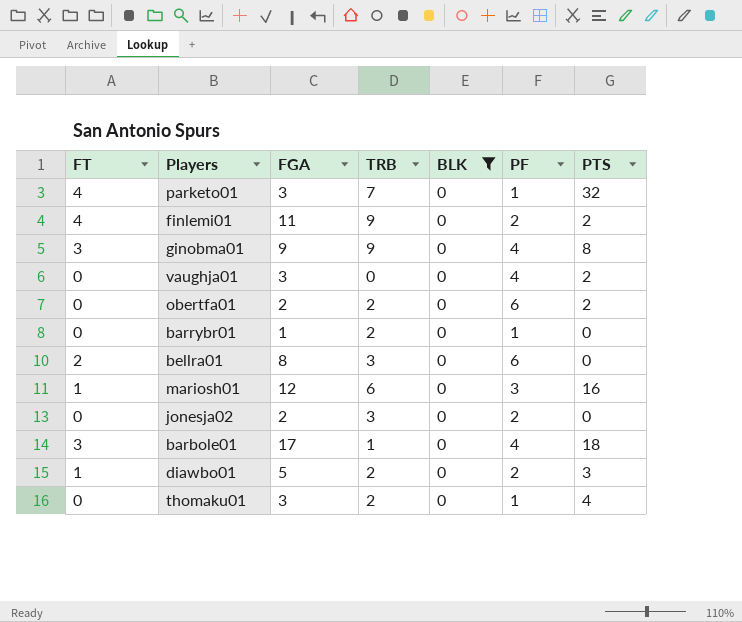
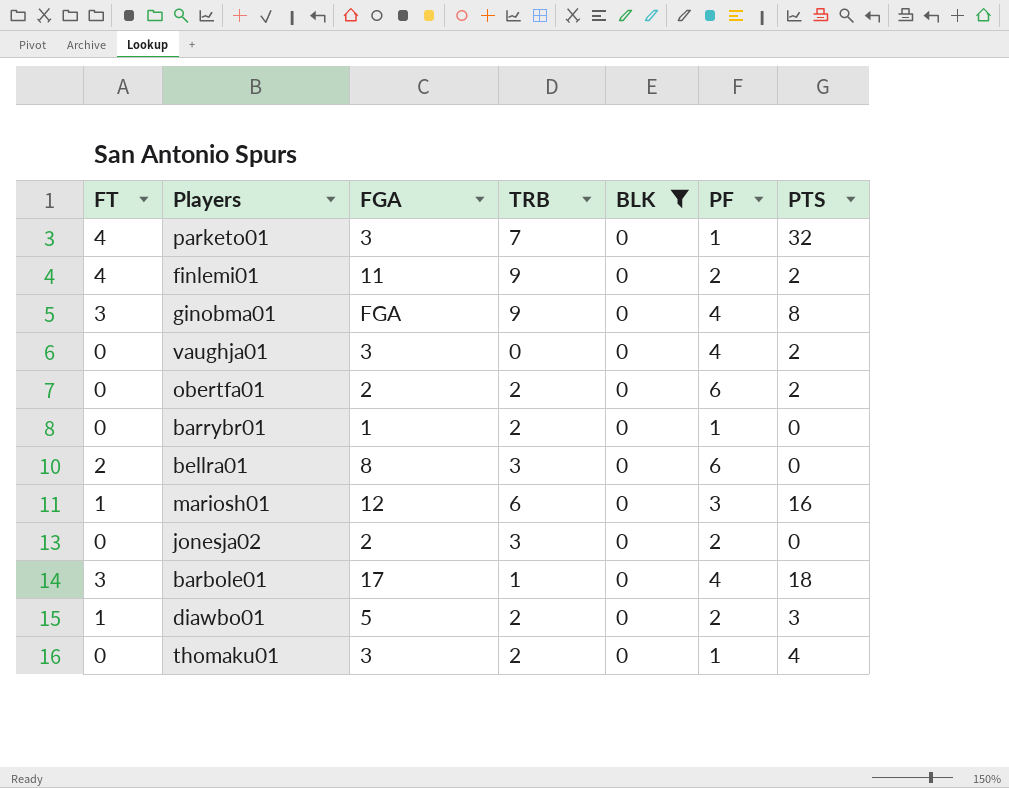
ginobma01 | FGA: 9 -> FGA

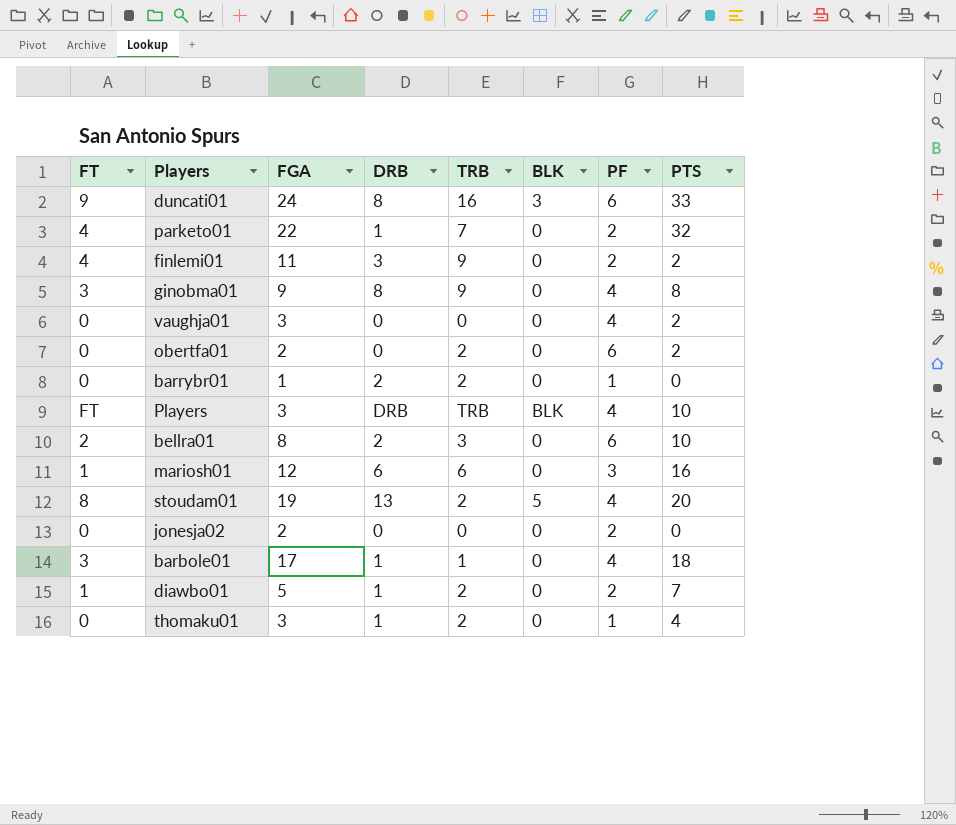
filter: BLK = 0 -> none
column DRB | position: none -> 4
parketo01 | FGA: 3 -> 22
parketo01 | PF: 1 -> 2
ginobma01 | FGA: FGA -> 9
bellra01 | PTS: 0 -> 10
jonesja02 | TRB: 3 -> 0
diawbo01 | PTS: 3 -> 7

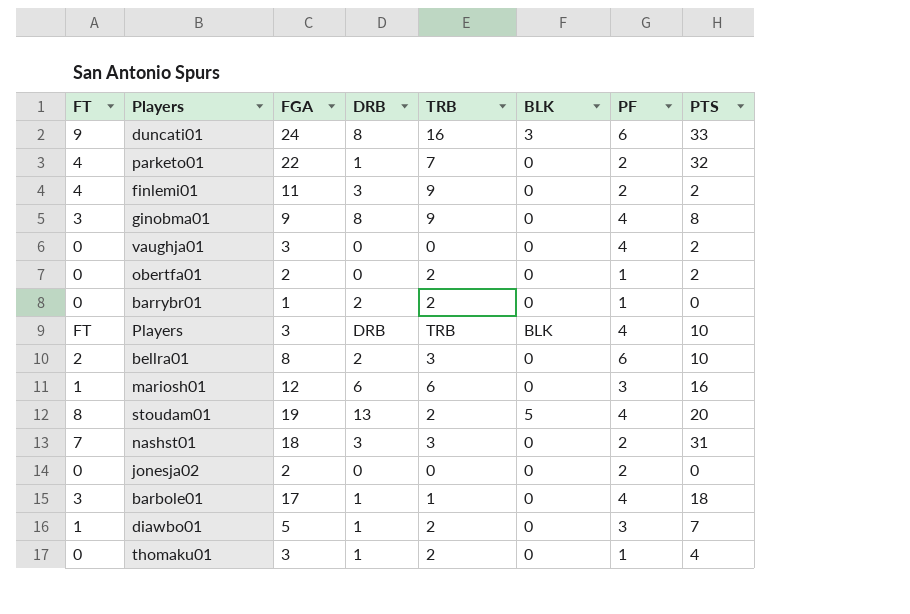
obertfa01 | PF: 6 -> 1
row nashst01: none -> 7 | 18 | 3 | 3 | 0 | 2 | 31
diawbo01 | PF: 2 -> 3

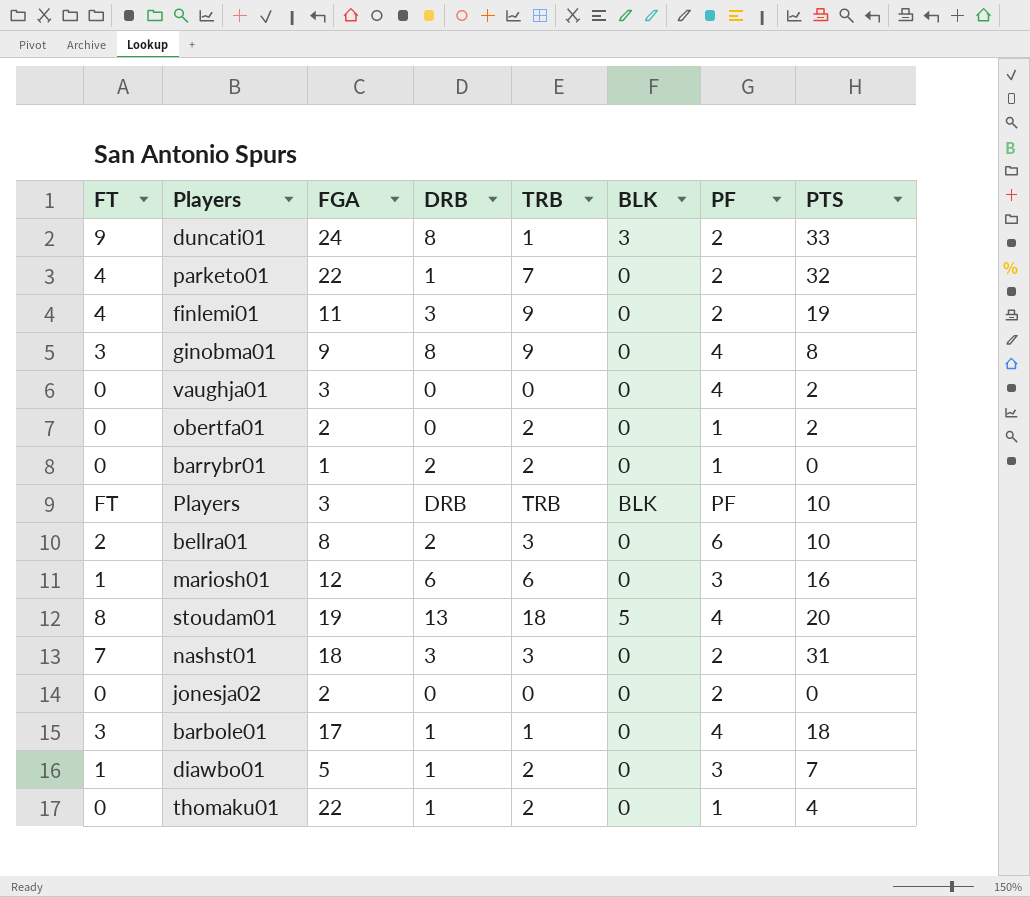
duncati01 | TRB: 16 -> 1
duncati01 | PF: 6 -> 2
finlemi01 | PTS: 2 -> 19
Players | PF: 4 -> PF
stoudam01 | TRB: 2 -> 18
thomaku01 | FGA: 3 -> 22

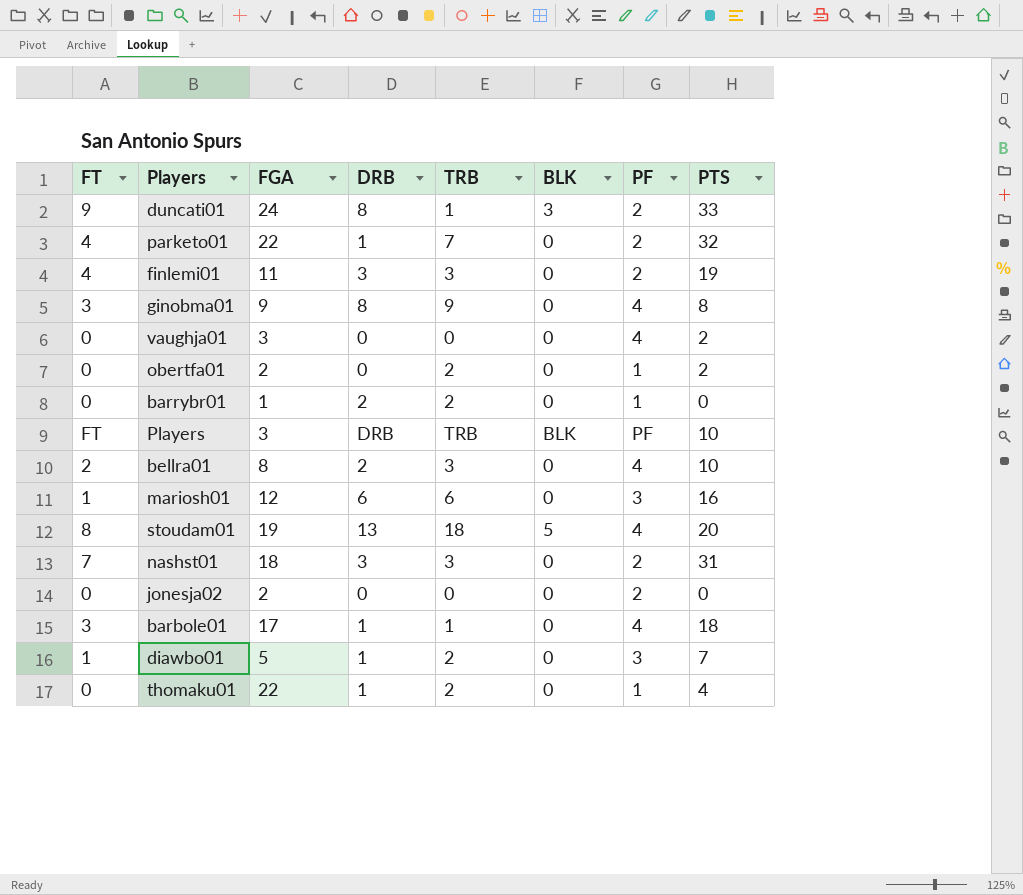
finlemi01 | TRB: 9 -> 3
bellra01 | PF: 6 -> 4

